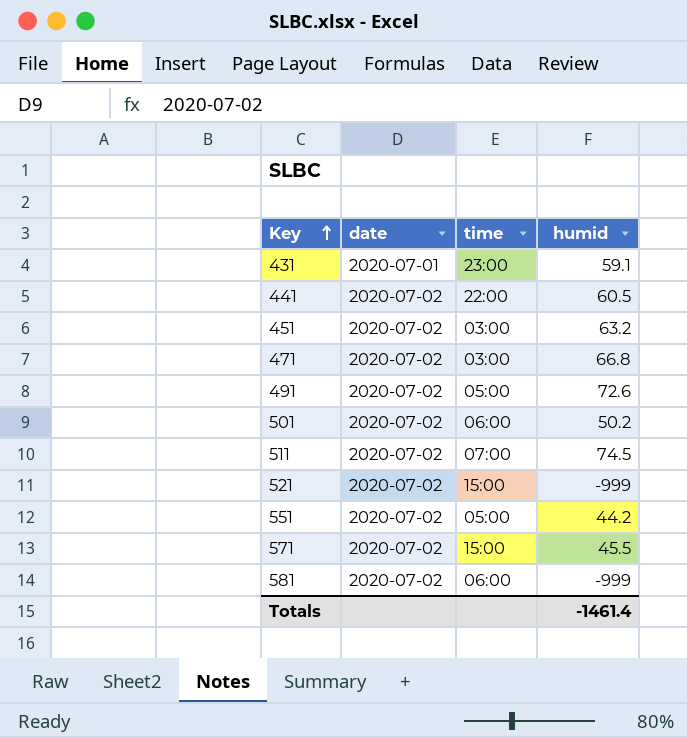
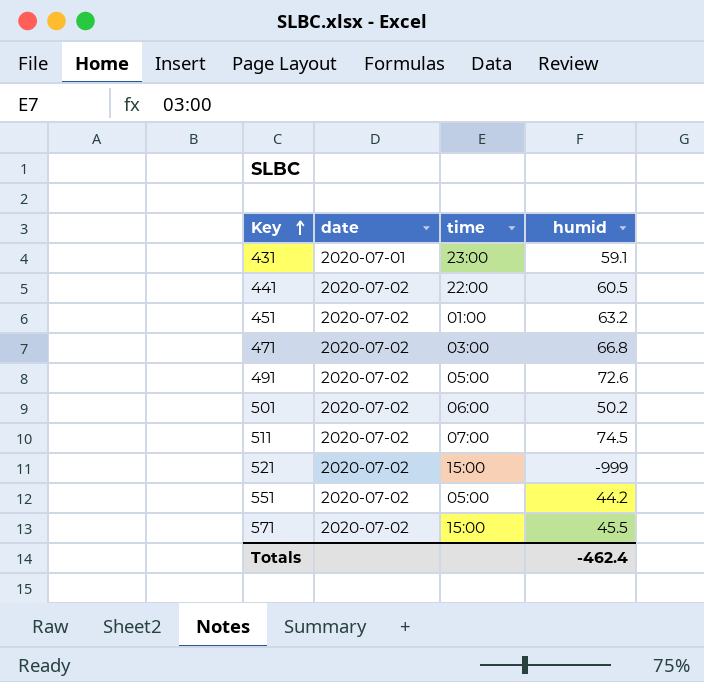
row 581: 2020-07-02 | 06:00 | -999 -> none
451 | time: 03:00 -> 01:00
Totals | humid: -1461.4 -> -462.4

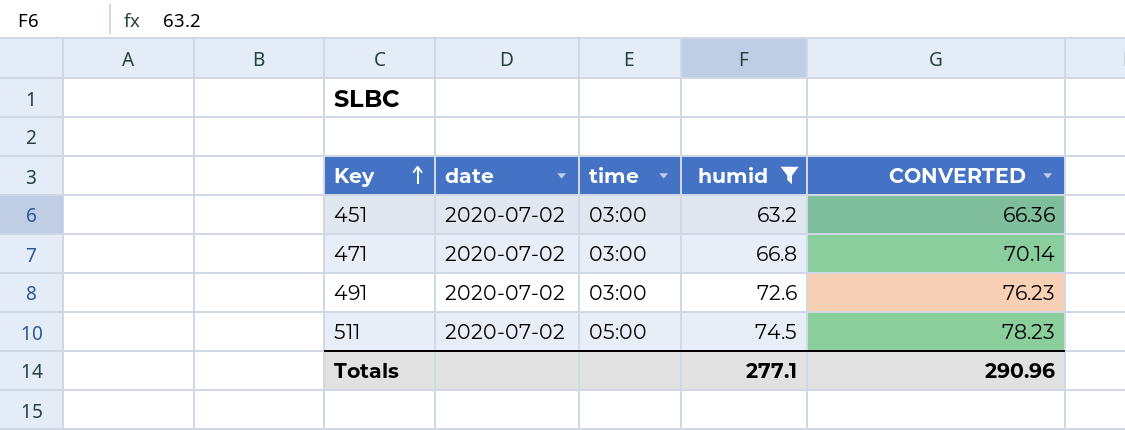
filter: none -> humid >= 63.2
column CONVERTED | formula: none -> [humid] * 1.05
451 | time: 01:00 -> 03:00
491 | time: 05:00 -> 03:00
511 | time: 07:00 -> 05:00
Totals | humid: -462.4 -> 277.1

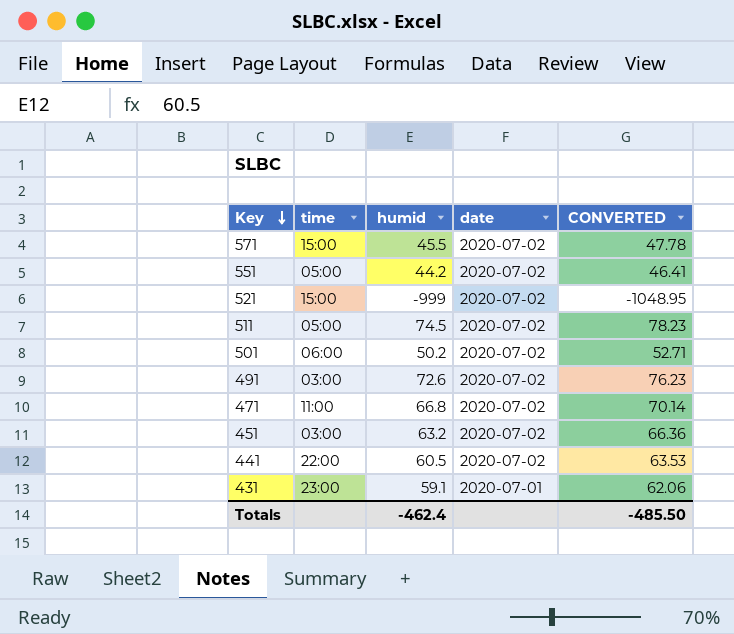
filter: humid >= 63.2 -> none
row order: Key ascending -> Key descending
column date | position: 2 -> 4
471 | time: 03:00 -> 11:00
Totals | humid: 277.1 -> -462.4
Totals | CONVERTED: 290.96 -> -485.50

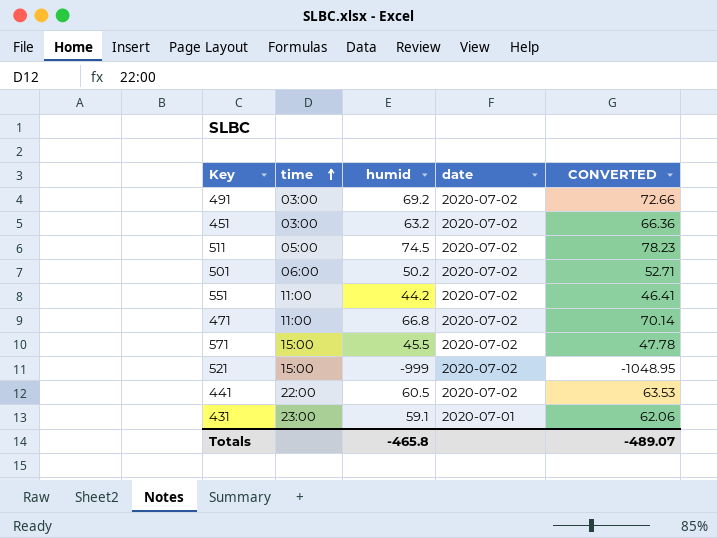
row order: Key descending -> time ascending
491 | humid: 72.6 -> 69.2
491 | CONVERTED: 76.23 -> 72.66
551 | time: 05:00 -> 11:00
Totals | humid: -462.4 -> -465.8
Totals | CONVERTED: -485.50 -> -489.07

